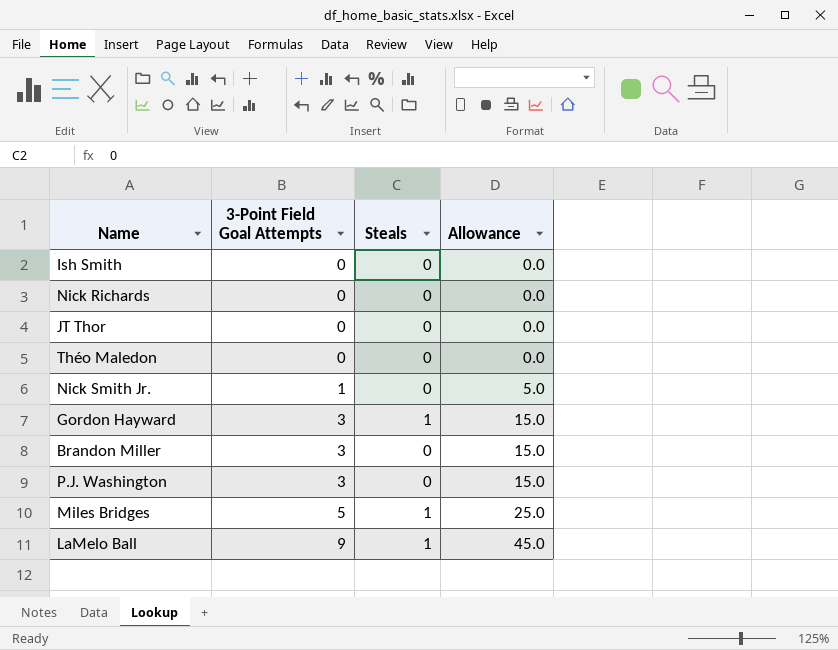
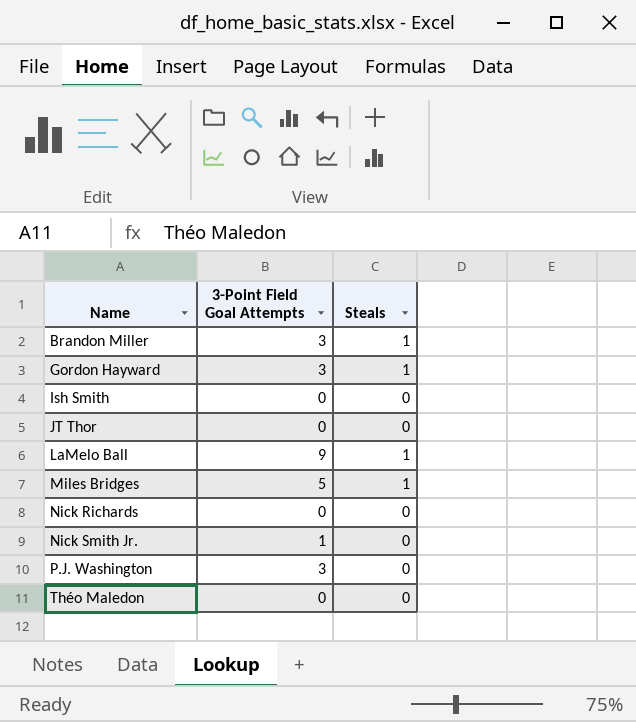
row order: 3-Point Field Goal Attempts ascending -> Name ascending
column Allowance | formula: [3-Point Field Goal Attempts] * 5 -> none
Brandon Miller | Steals: 0 -> 1

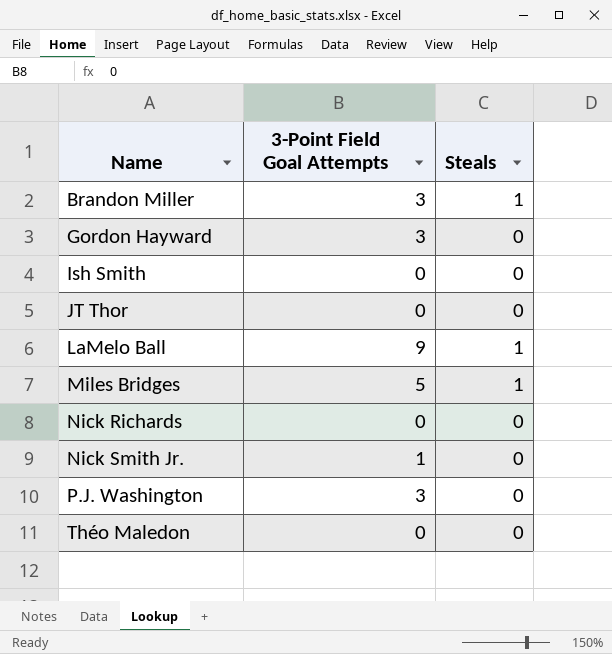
Gordon Hayward | Steals: 1 -> 0

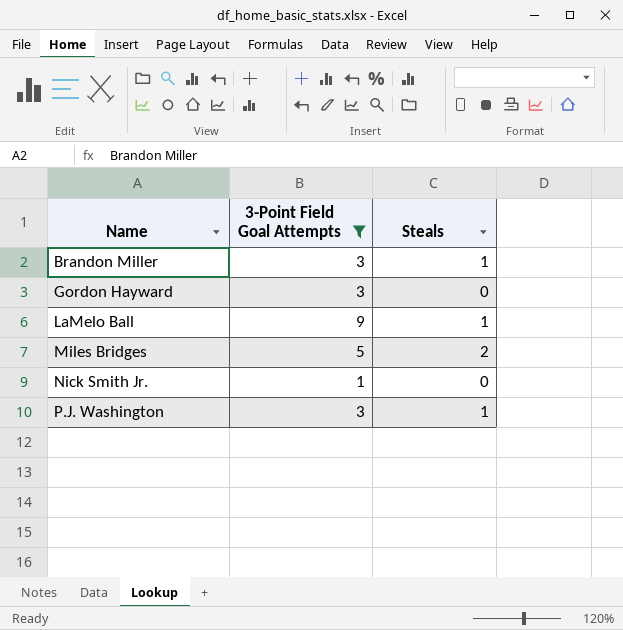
filter: none -> 3-Point Field Goal Attempts != 0
Miles Bridges | Steals: 1 -> 2
P.J. Washington | Steals: 0 -> 1

